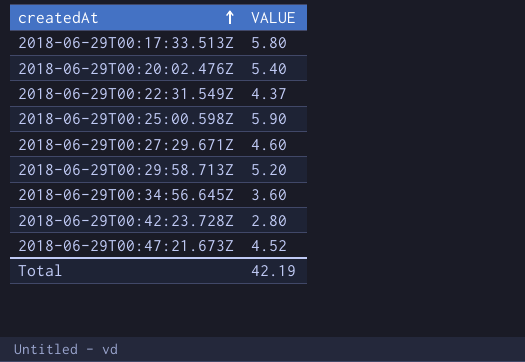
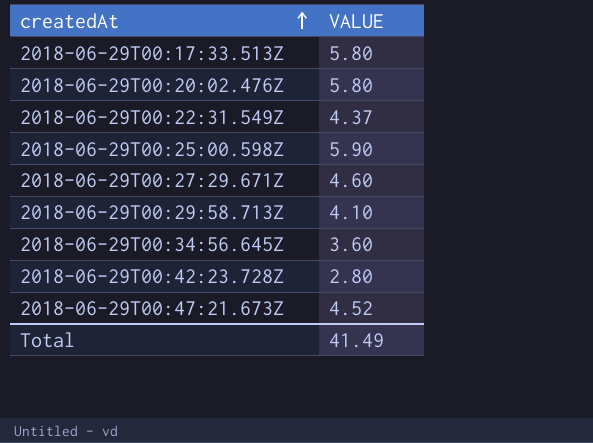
2018-06-29T00:20:02.476Z | VALUE: 5.40 -> 5.80
2018-06-29T00:29:58.713Z | VALUE: 5.20 -> 4.10
Total | VALUE: 42.19 -> 41.49

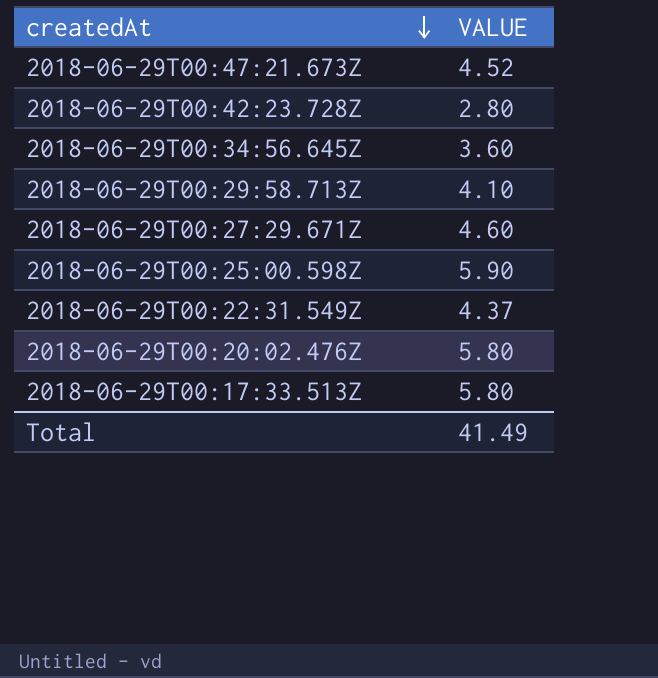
row order: createdAt ascending -> createdAt descending

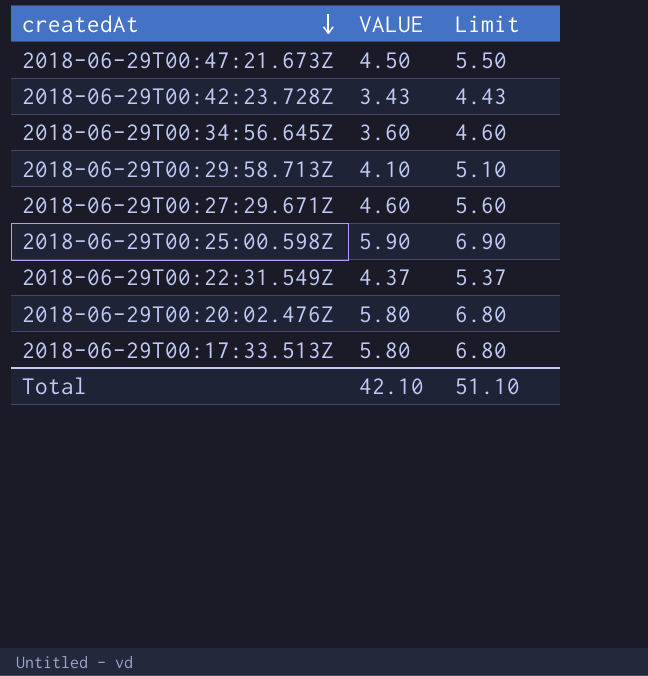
column Limit | formula: none -> [VALUE] + 1
2018-06-29T00:47:21.673Z | VALUE: 4.52 -> 4.50
2018-06-29T00:42:23.728Z | VALUE: 2.80 -> 3.43
Total | VALUE: 41.49 -> 42.10

